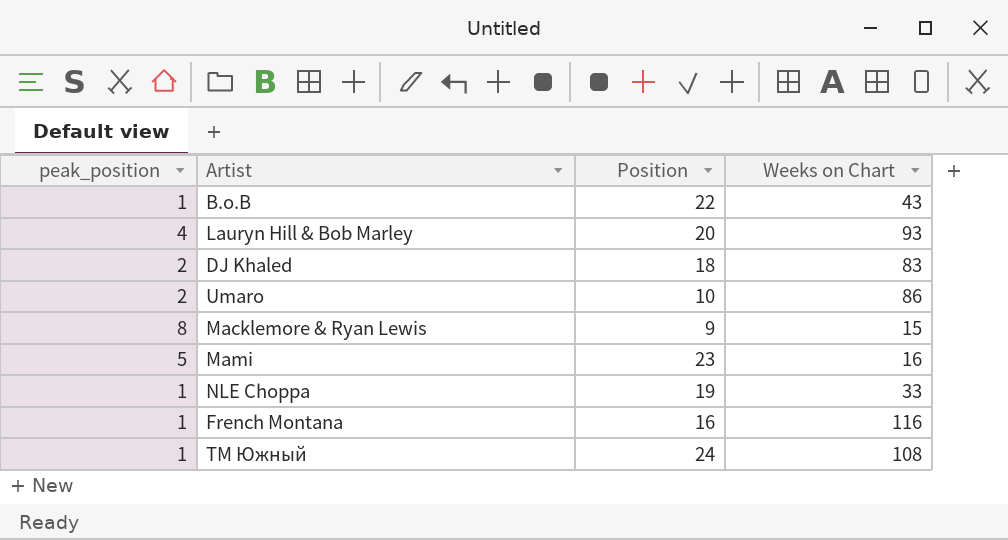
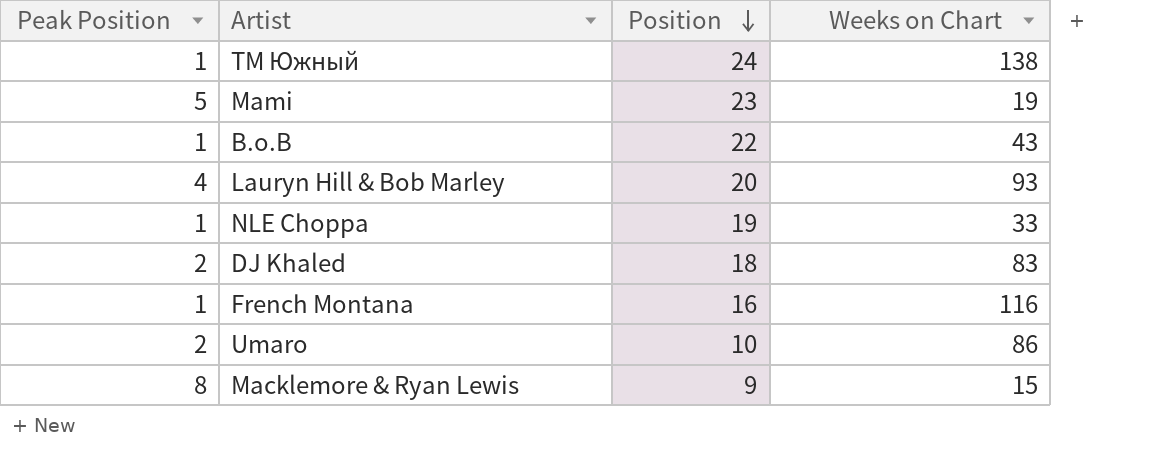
row order: none -> Position descending
column name: peak_position -> Peak Position
ТМ Южный | Weeks on Chart: 108 -> 138
Mami | Weeks on Chart: 16 -> 19

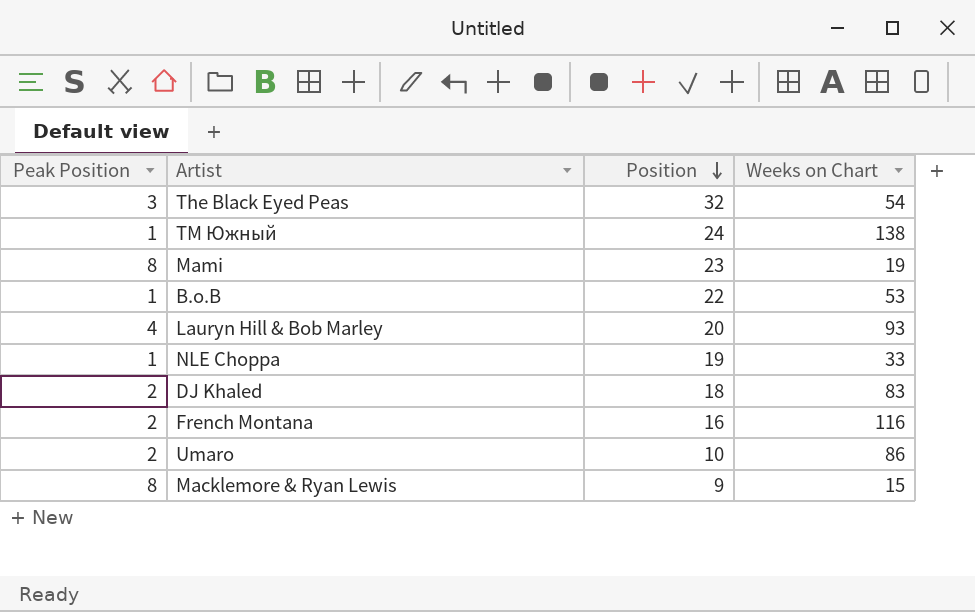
row The Black Eyed Peas: none -> 3 | 32 | 54
Mami | Peak Position: 5 -> 8
B.o.B | Weeks on Chart: 43 -> 53
French Montana | Peak Position: 1 -> 2

